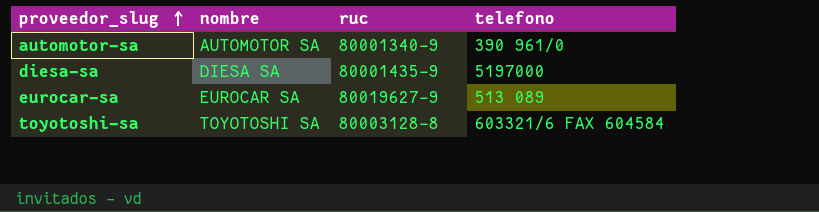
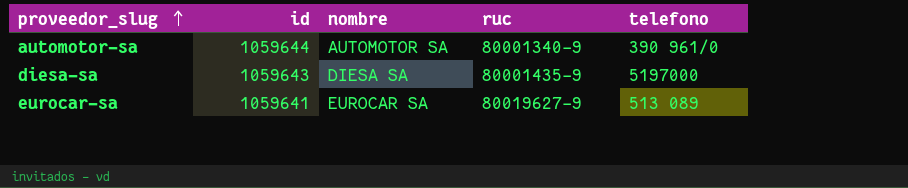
column id | position: none -> 2
row toyotoshi-sa: TOYOTOSHI SA | 80003128-8 | 603321/6 FAX 604584 -> none

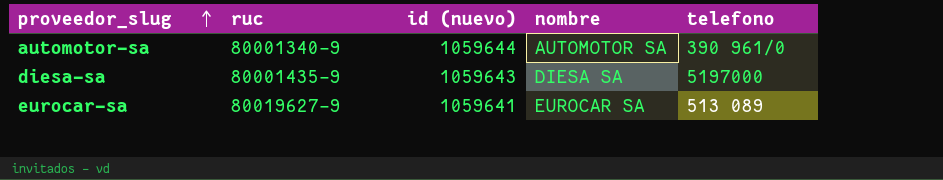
column ruc | position: 4 -> 2
column name: id -> id (nuevo)

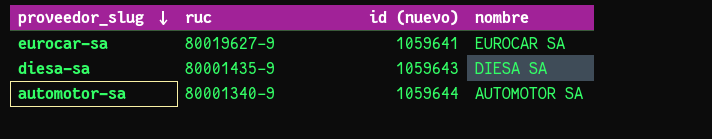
row order: proveedor_slug ascending -> proveedor_slug descending
column telefono | position: 5 -> none

